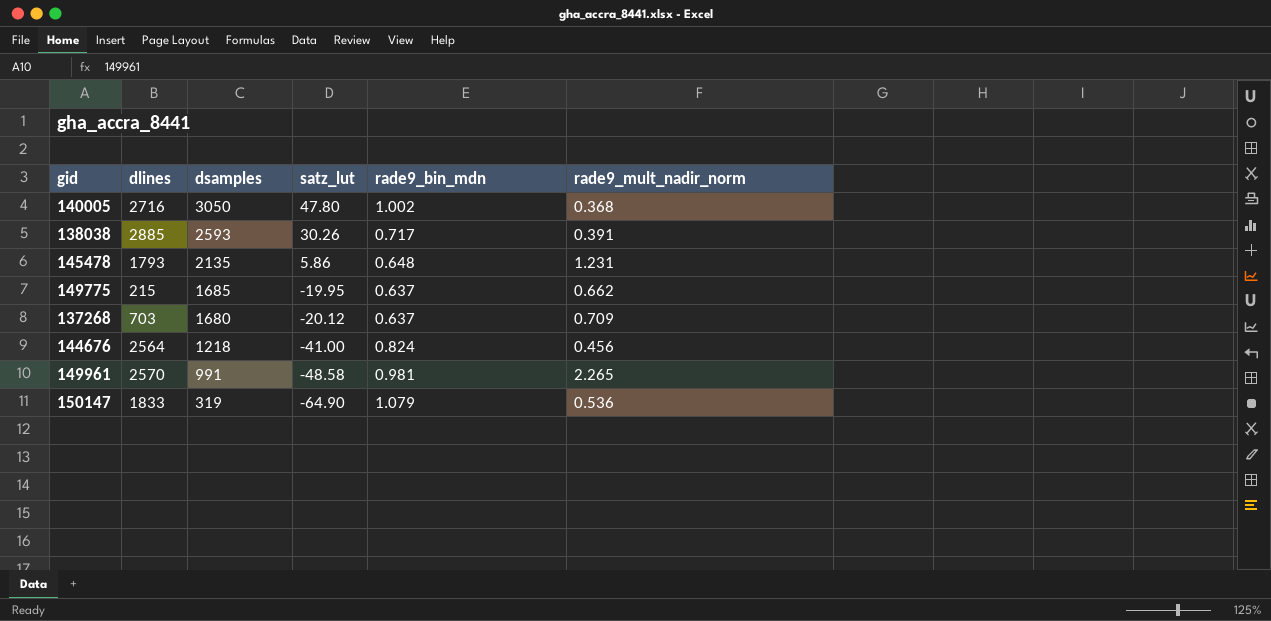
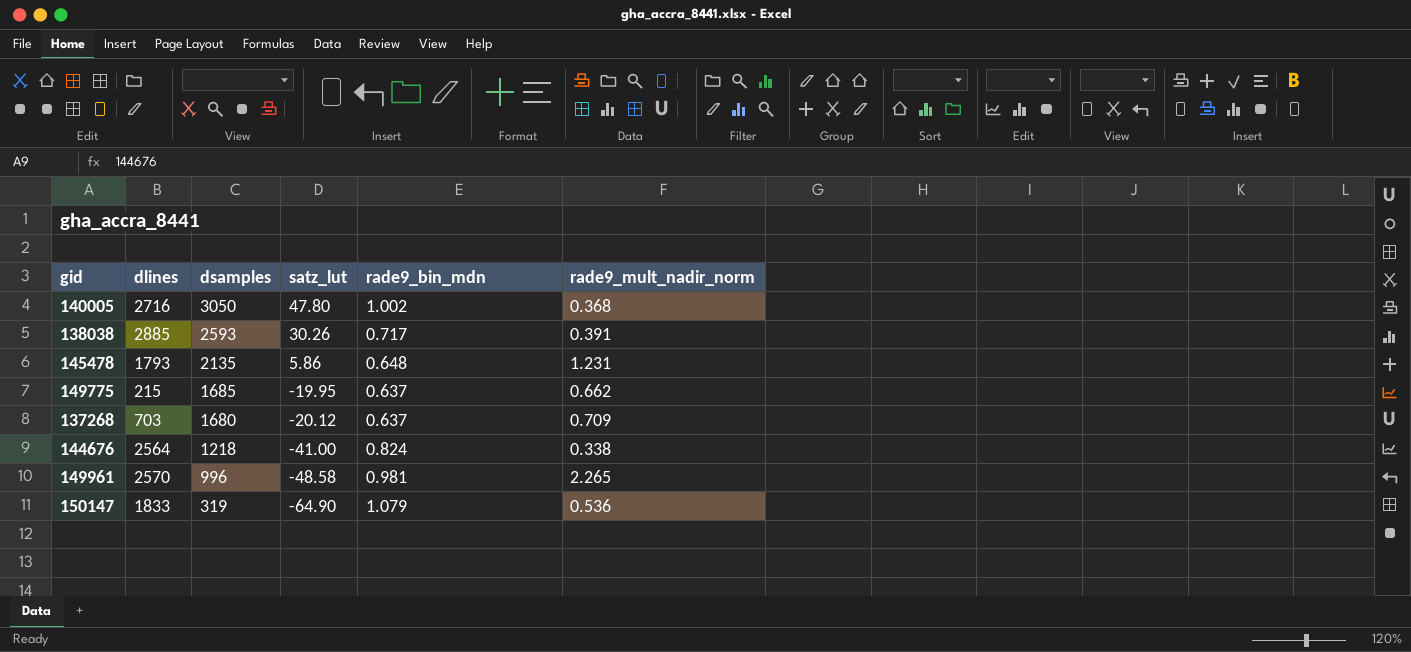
144676 | rade9_mult_nadir_norm: 0.456 -> 0.338
149961 | dsamples: 991 -> 996

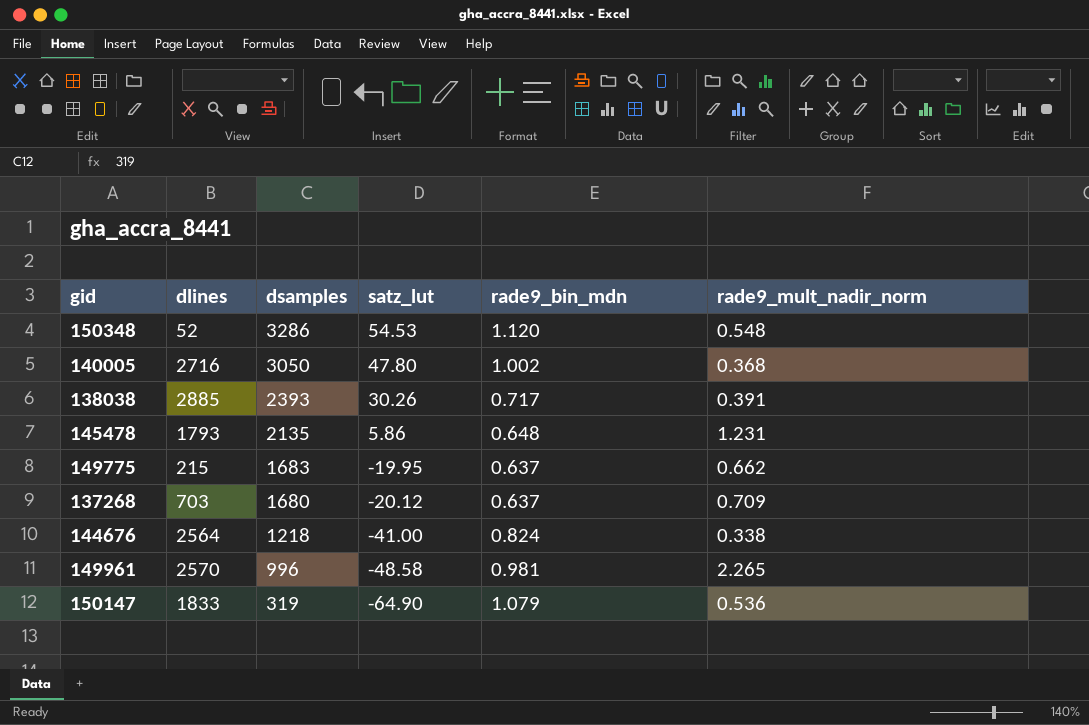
row 150348: none -> 52 | 3286 | 54.53 | 1.120 | 0.548
138038 | dsamples: 2593 -> 2393
149775 | dsamples: 1685 -> 1683

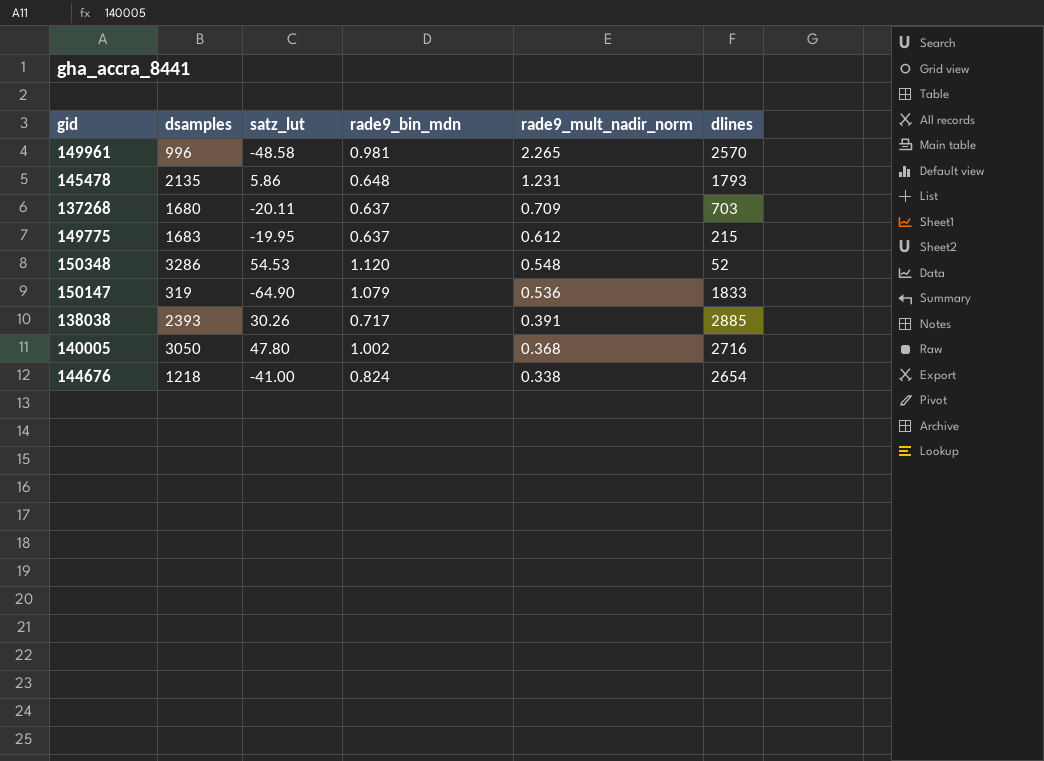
row order: dsamples descending -> rade9_mult_nadir_norm descending
column dlines | position: 2 -> 6
137268 | satz_lut: -20.12 -> -20.11
149775 | rade9_mult_nadir_norm: 0.662 -> 0.612
144676 | dlines: 2564 -> 2654

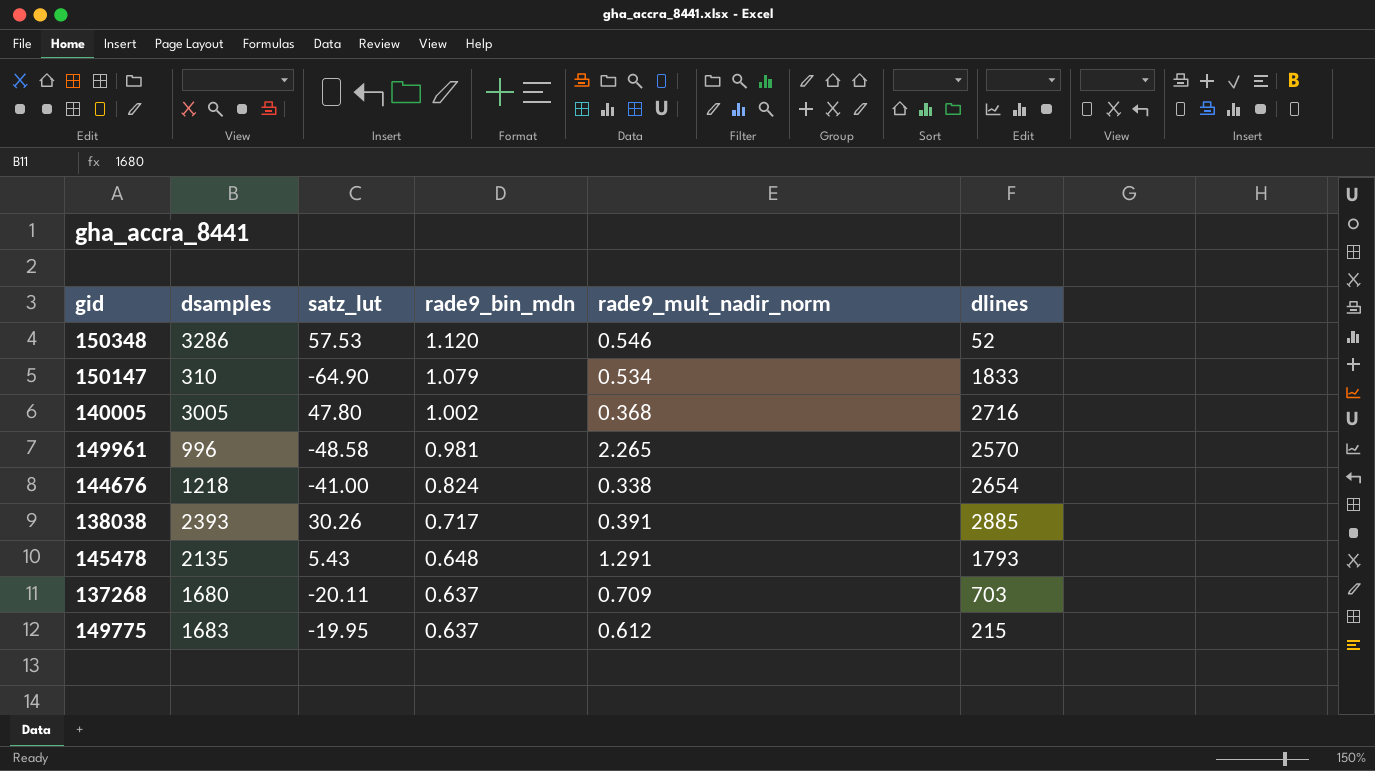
row order: rade9_mult_nadir_norm descending -> rade9_bin_mdn descending
150348 | satz_lut: 54.53 -> 57.53
150348 | rade9_mult_nadir_norm: 0.548 -> 0.546
150147 | dsamples: 319 -> 310
150147 | rade9_mult_nadir_norm: 0.536 -> 0.534
140005 | dsamples: 3050 -> 3005
145478 | satz_lut: 5.86 -> 5.43
145478 | rade9_mult_nadir_norm: 1.231 -> 1.291

